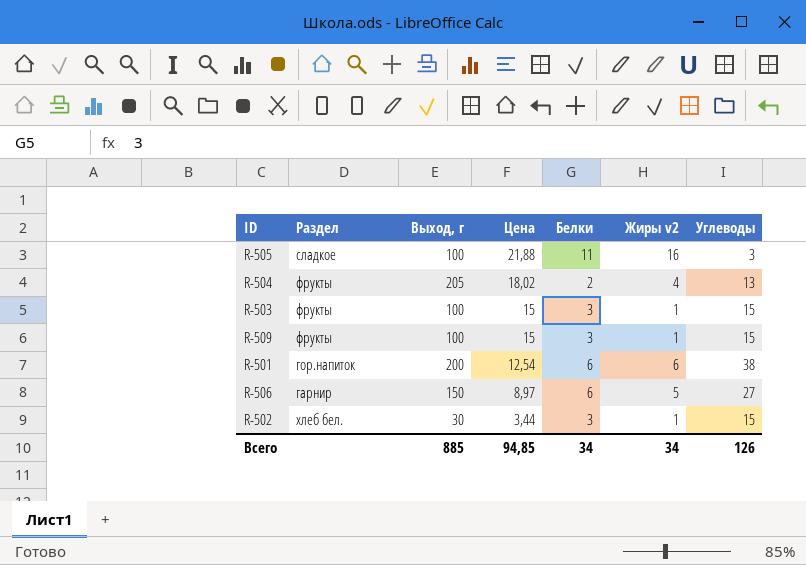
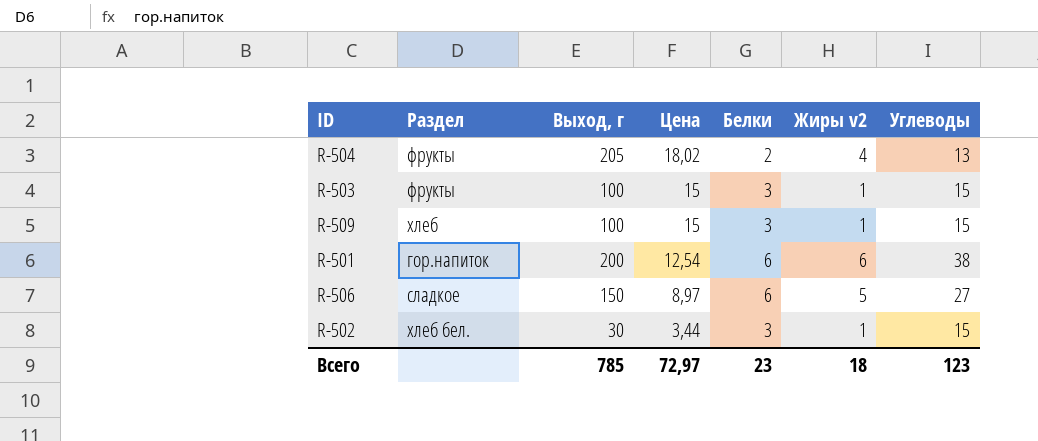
row R-505: сладкое | 100 | 21,88 | 11 | 16 | 3 -> none
R-509 | Раздел: фрукты -> хлеб
R-506 | Раздел: гарнир -> сладкое
Всего | Выход, г: 885 -> 785
Всего | Цена: 94,85 -> 72,97
Всего | Белки: 34 -> 23
Всего | Жиры v2: 34 -> 18
Всего | Углеводы: 126 -> 123

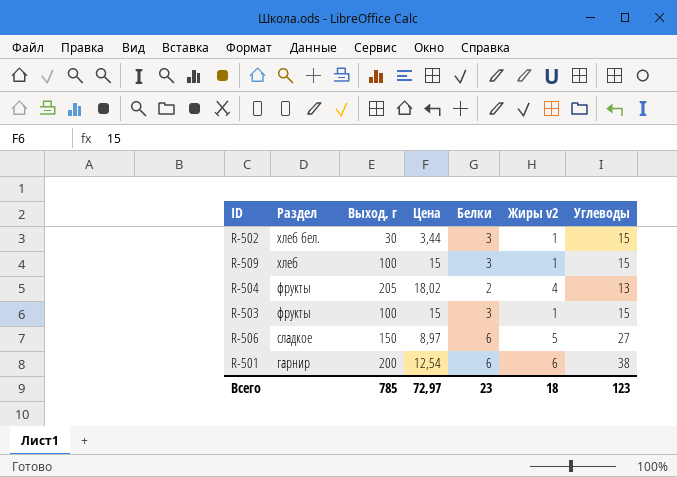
row order: Цена descending -> Раздел descending
R-501 | Раздел: гор.напиток -> гарнир

